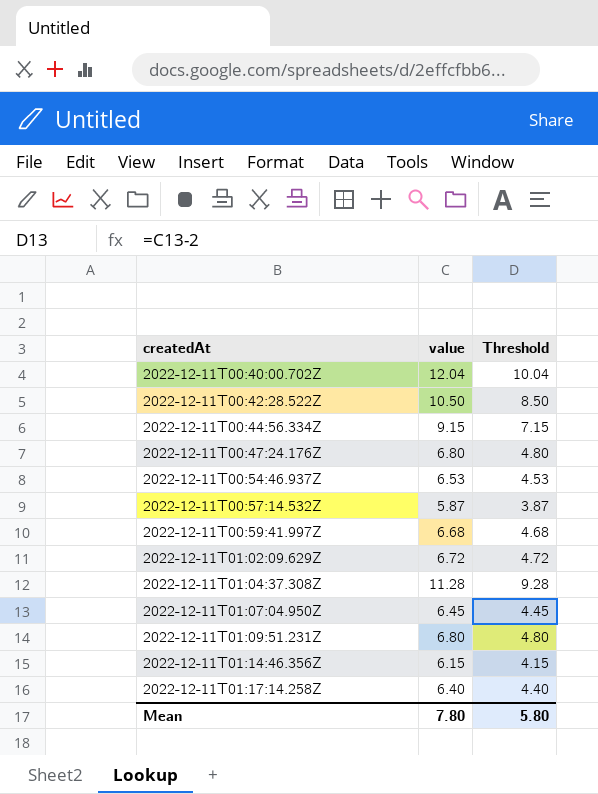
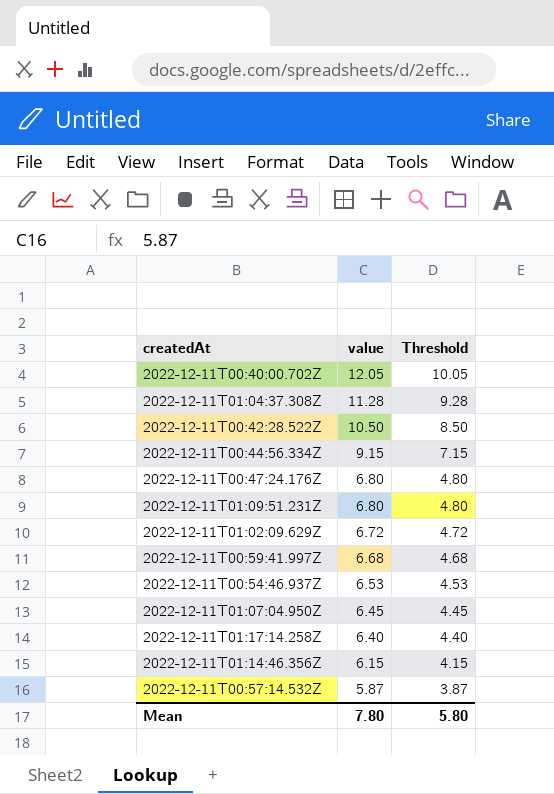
row order: createdAt ascending -> value descending
2022-12-11T00:40:00.702Z | value: 12.04 -> 12.05
2022-12-11T00:40:00.702Z | Threshold: 10.04 -> 10.05

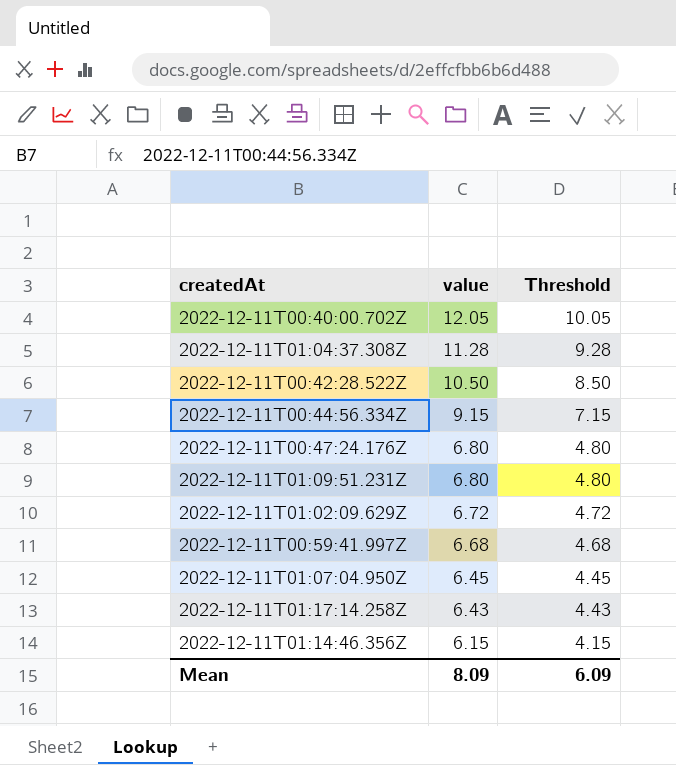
row 2022-12-11T00:54:46.937Z: 6.53 | 4.53 -> none
row 2022-12-11T00:57:14.532Z: 5.87 | 3.87 -> none
2022-12-11T01:17:14.258Z | value: 6.40 -> 6.43
2022-12-11T01:17:14.258Z | Threshold: 4.40 -> 4.43
Mean | value: 7.80 -> 8.09
Mean | Threshold: 5.80 -> 6.09

